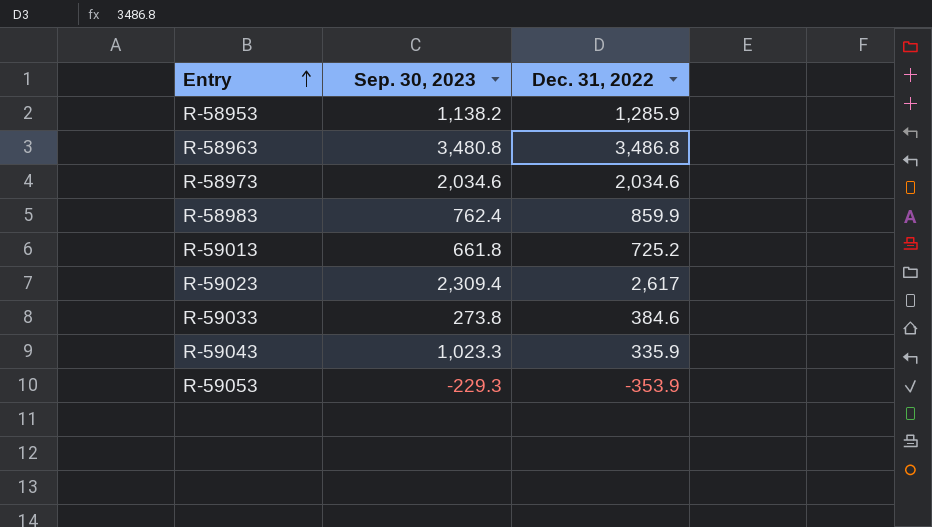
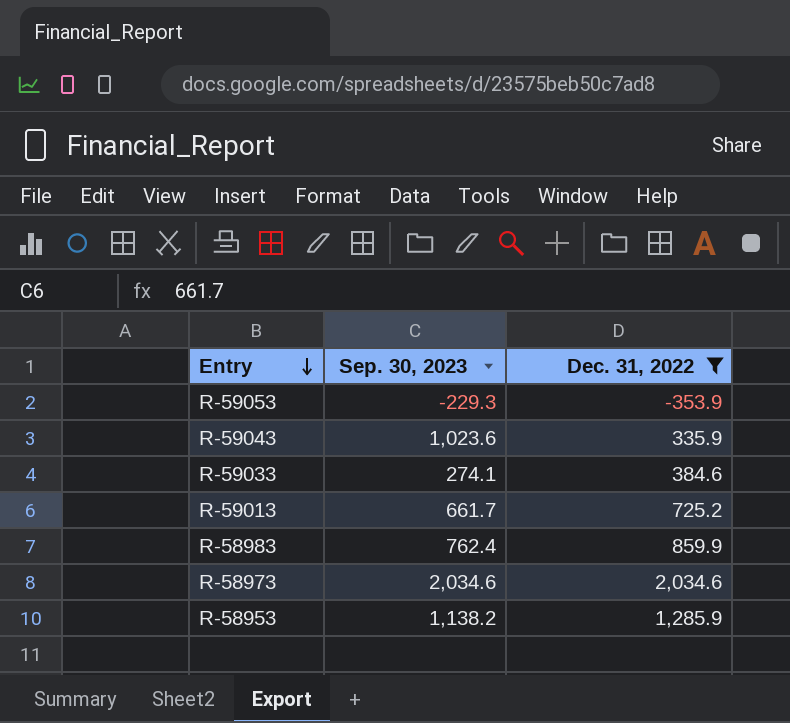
filter: none -> Dec. 31, 2022 <= 2,034.6
row order: Entry ascending -> Entry descending
R-59043 | Sep. 30, 2023: 1,023.3 -> 1,023.6
R-59033 | Sep. 30, 2023: 273.8 -> 274.1
R-59013 | Sep. 30, 2023: 661.8 -> 661.7

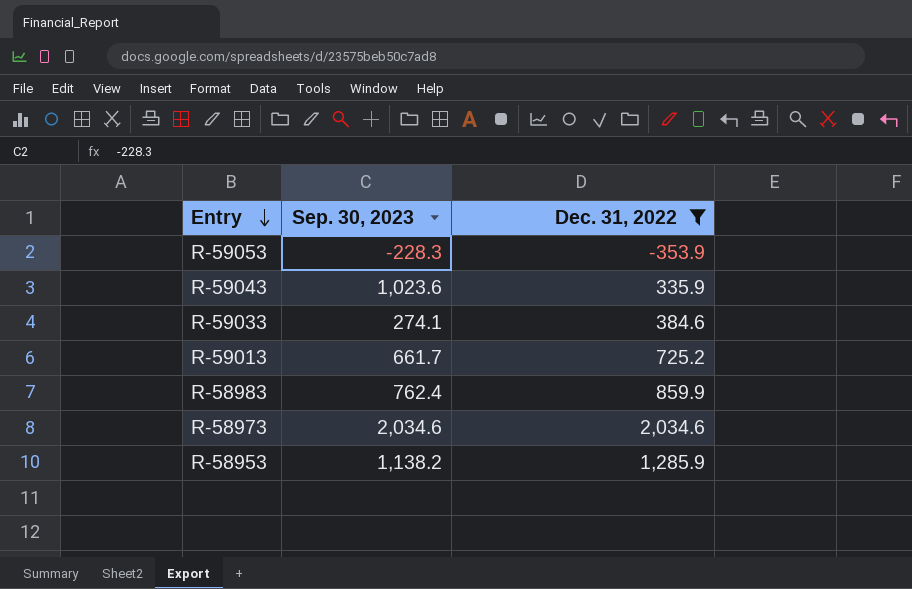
R-59053 | Sep. 30, 2023: -229.3 -> -228.3

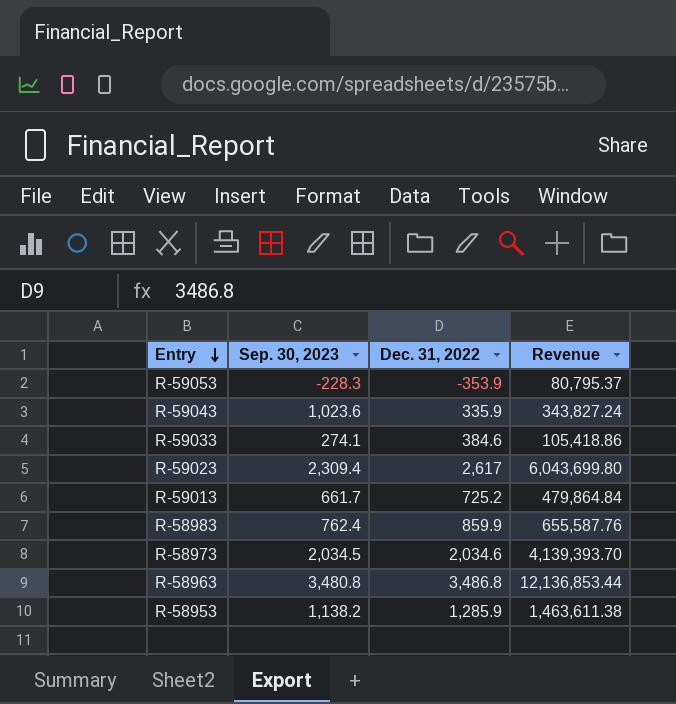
filter: Dec. 31, 2022 <= 2,034.6 -> none
column Revenue | formula: none -> [Sep. 30, 2023] * [Dec. 31, 2022]
R-58973 | Sep. 30, 2023: 2,034.6 -> 2,034.5

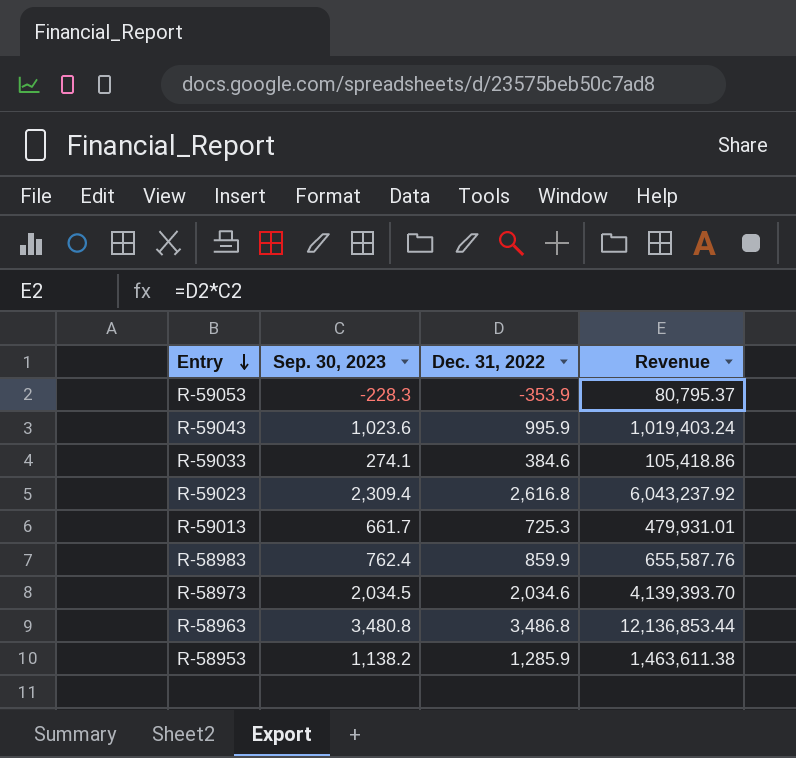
R-59043 | Dec. 31, 2022: 335.9 -> 995.9
R-59043 | Revenue: 343,827.24 -> 1,019,403.24
R-59023 | Dec. 31, 2022: 2,617 -> 2,616.8
R-59023 | Revenue: 6,043,699.80 -> 6,043,237.92
R-59013 | Dec. 31, 2022: 725.2 -> 725.3
R-59013 | Revenue: 479,864.84 -> 479,931.01

